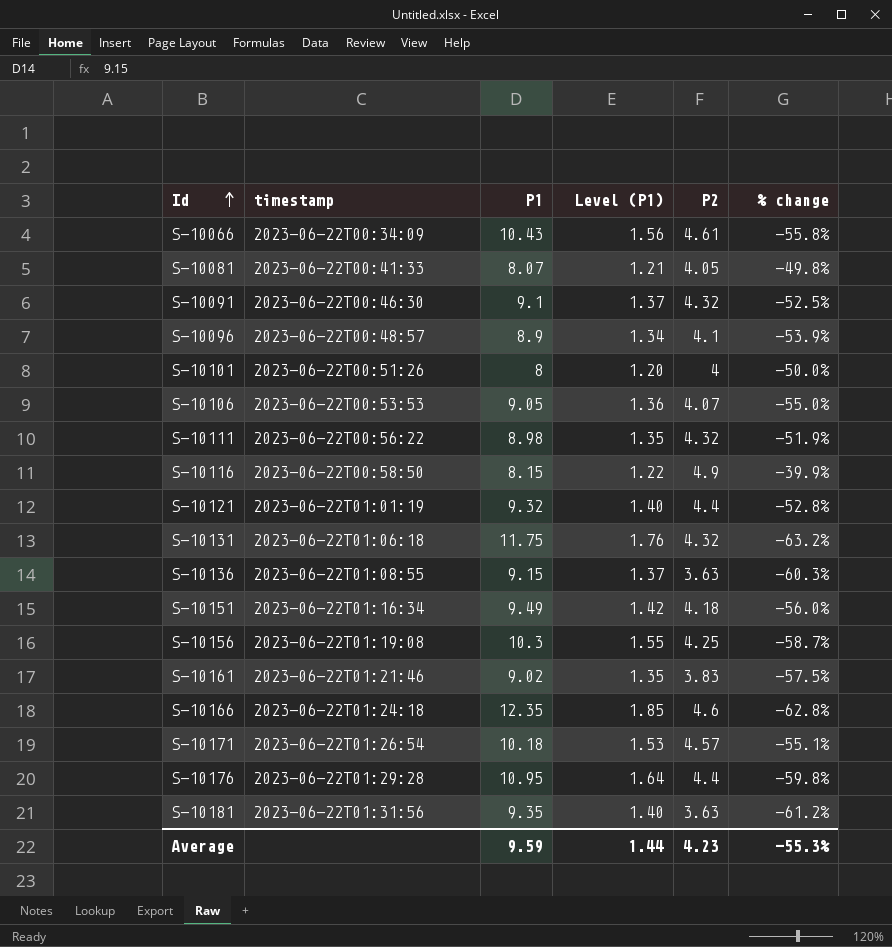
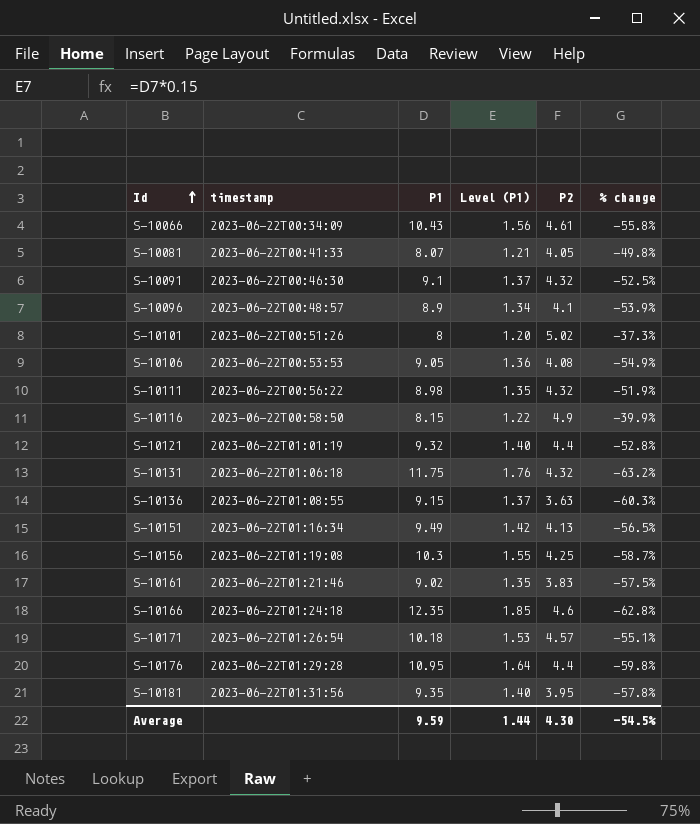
S-10101 | P2: 4 -> 5.02
S-10101 | % change: -50.0% -> -37.3%
S-10106 | P2: 4.07 -> 4.08
S-10106 | % change: -55.0% -> -54.9%
S-10151 | P2: 4.18 -> 4.13
S-10151 | % change: -56.0% -> -56.5%
S-10181 | P2: 3.63 -> 3.95
S-10181 | % change: -61.2% -> -57.8%
Average | P2: 4.23 -> 4.30
Average | % change: -55.3% -> -54.5%

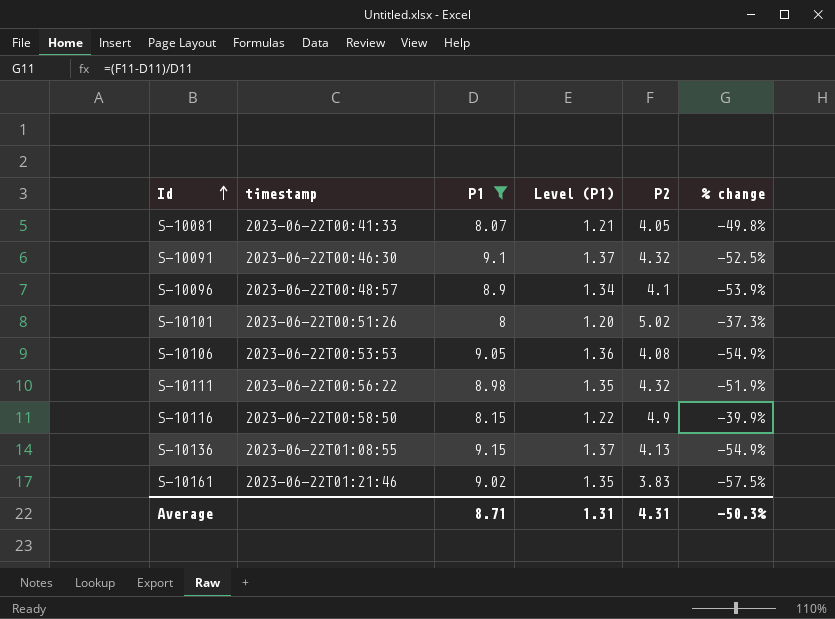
filter: none -> P1 <= 9.15
S-10136 | P2: 3.63 -> 4.13
S-10136 | % change: -60.3% -> -54.9%
Average | P1: 9.59 -> 8.71
Average | Level (P1): 1.44 -> 1.31
Average | P2: 4.30 -> 4.31
Average | % change: -54.5% -> -50.3%

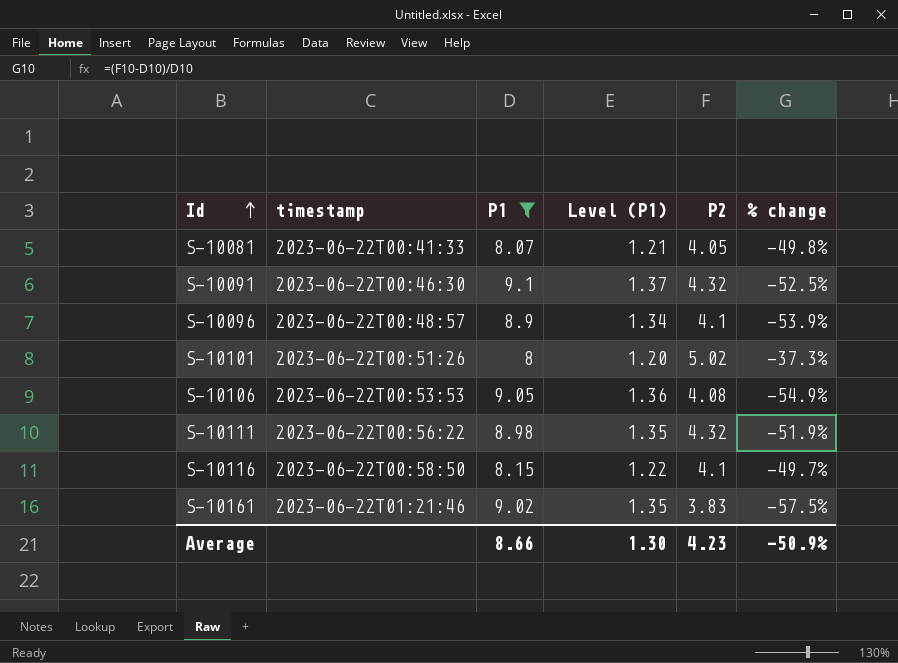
row S-10136: 2023-06-22T01:08:55 | 9.15 | 1.37 | 4.13 | -54.9% -> none
S-10116 | P2: 4.9 -> 4.1
S-10116 | % change: -39.9% -> -49.7%
Average | P1: 8.71 -> 8.66
Average | Level (P1): 1.31 -> 1.30
Average | P2: 4.31 -> 4.23
Average | % change: -50.3% -> -50.9%

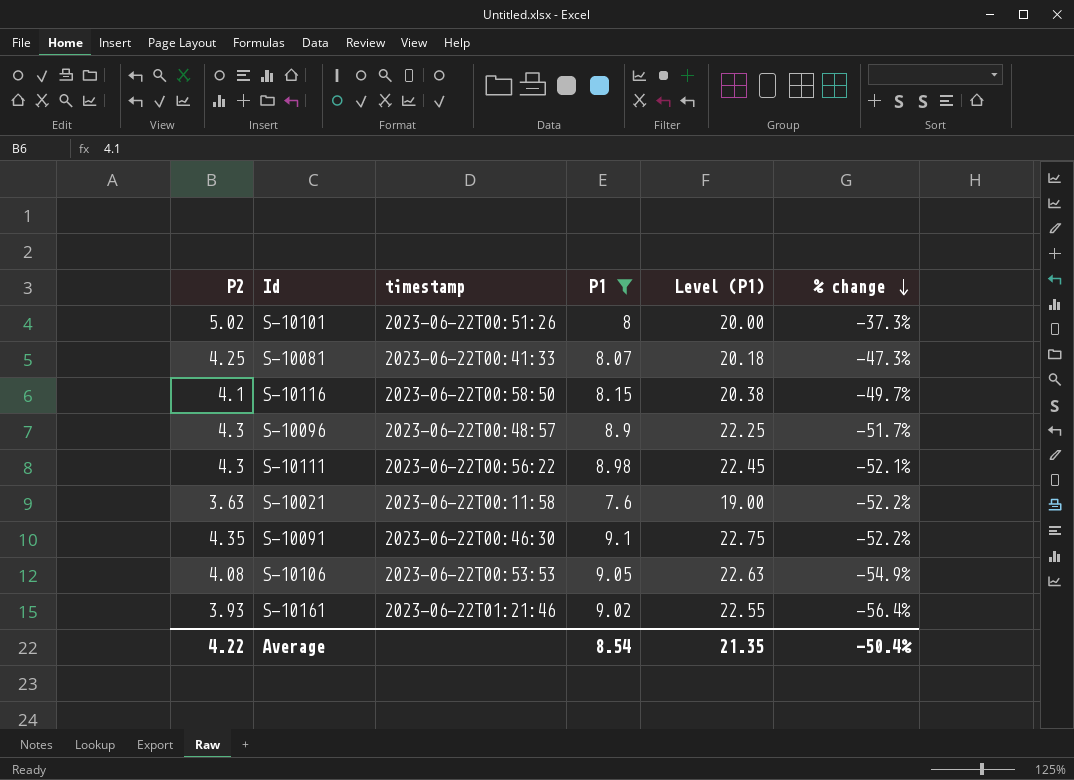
row order: Id ascending -> % change descending
column P2 | position: 5 -> 1
column Level (P1) | formula: [P1] * 0.15 -> [P1] * 2.5
S-10081 | P2: 4.05 -> 4.25
S-10081 | % change: -49.8% -> -47.3%
S-10096 | P2: 4.1 -> 4.3
S-10096 | % change: -53.9% -> -51.7%
S-10111 | P2: 4.32 -> 4.3
S-10111 | % change: -51.9% -> -52.1%
row S-10021: none -> 3.63 | 2023-06-22T00:11:58 | 7.6 | 19.00 | -52.2%
S-10091 | P2: 4.32 -> 4.35
S-10091 | % change: -52.5% -> -52.2%
S-10161 | P2: 3.83 -> 3.93
S-10161 | % change: -57.5% -> -56.4%
Average | P2: 4.23 -> 4.22
Average | P1: 8.66 -> 8.54
Average | Level (P1): 1.30 -> 21.35
Average | % change: -50.9% -> -50.4%

